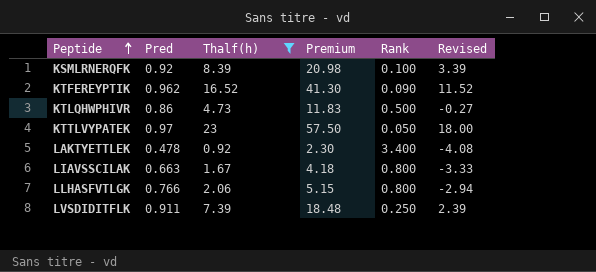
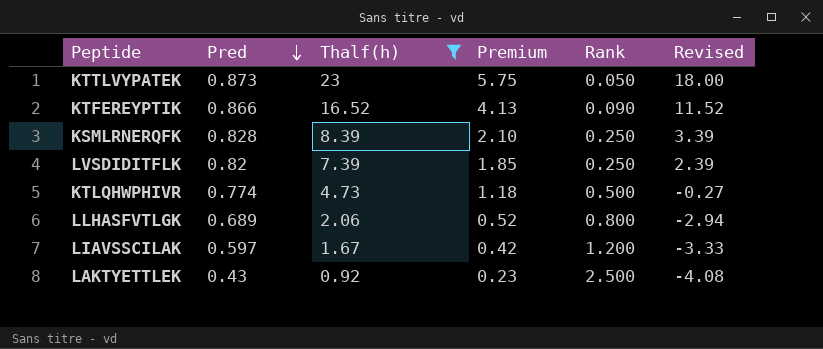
row order: Peptide ascending -> Pred descending
column Premium | formula: [Thalf(h)] * 2.5 -> [Thalf(h)] * 0.25
KTTLVYPATEK | Pred: 0.97 -> 0.873
KTFEREYPTIK | Pred: 0.962 -> 0.866
KSMLRNERQFK | Pred: 0.92 -> 0.828
KSMLRNERQFK | Rank: 0.100 -> 0.250
LVSDIDITFLK | Pred: 0.911 -> 0.82
KTLQHWPHIVR | Pred: 0.86 -> 0.774
LLHASFVTLGK | Pred: 0.766 -> 0.689
LIAVSSCILAK | Pred: 0.663 -> 0.597
LIAVSSCILAK | Rank: 0.800 -> 1.200
LAKTYETTLEK | Pred: 0.478 -> 0.43
LAKTYETTLEK | Rank: 3.400 -> 2.500

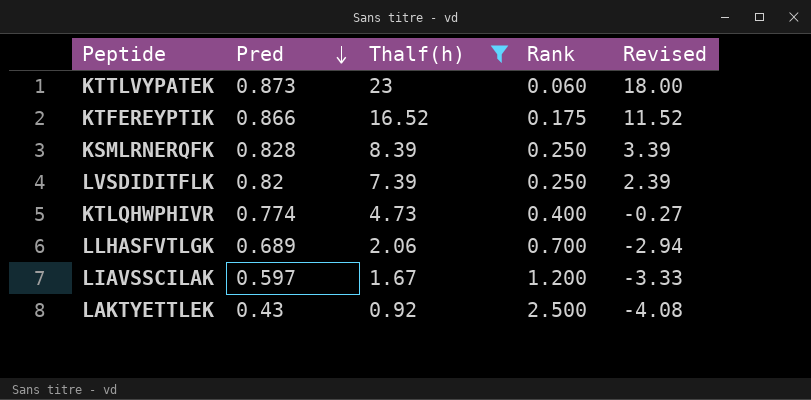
column Premium | formula: [Thalf(h)] * 0.25 -> none
KTTLVYPATEK | Rank: 0.050 -> 0.060
KTFEREYPTIK | Rank: 0.090 -> 0.175
KTLQHWPHIVR | Rank: 0.500 -> 0.400
LLHASFVTLGK | Rank: 0.800 -> 0.700

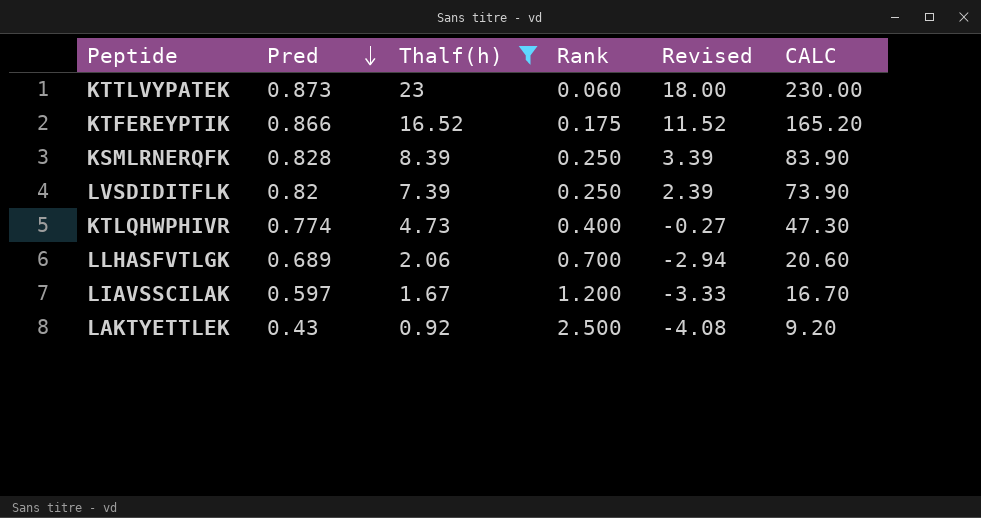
column CALC | formula: none -> [Thalf(h)] * 10

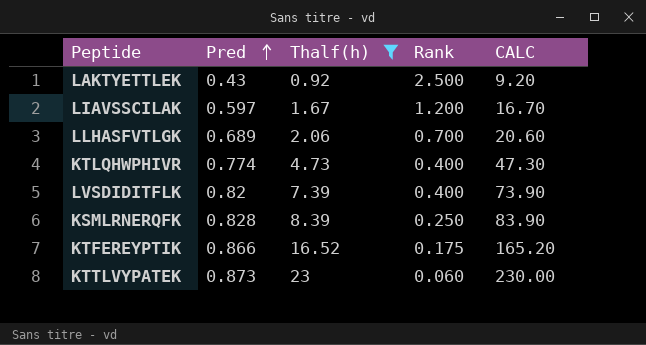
row order: Pred descending -> Pred ascending
column Revised | formula: [Thalf(h)] - 5 -> none
LVSDIDITFLK | Rank: 0.250 -> 0.400

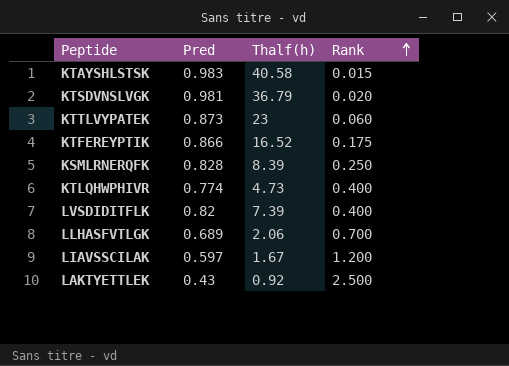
filter: Thalf(h) <= 23 -> none
row order: Pred ascending -> Rank ascending
column CALC | formula: [Thalf(h)] * 10 -> none

